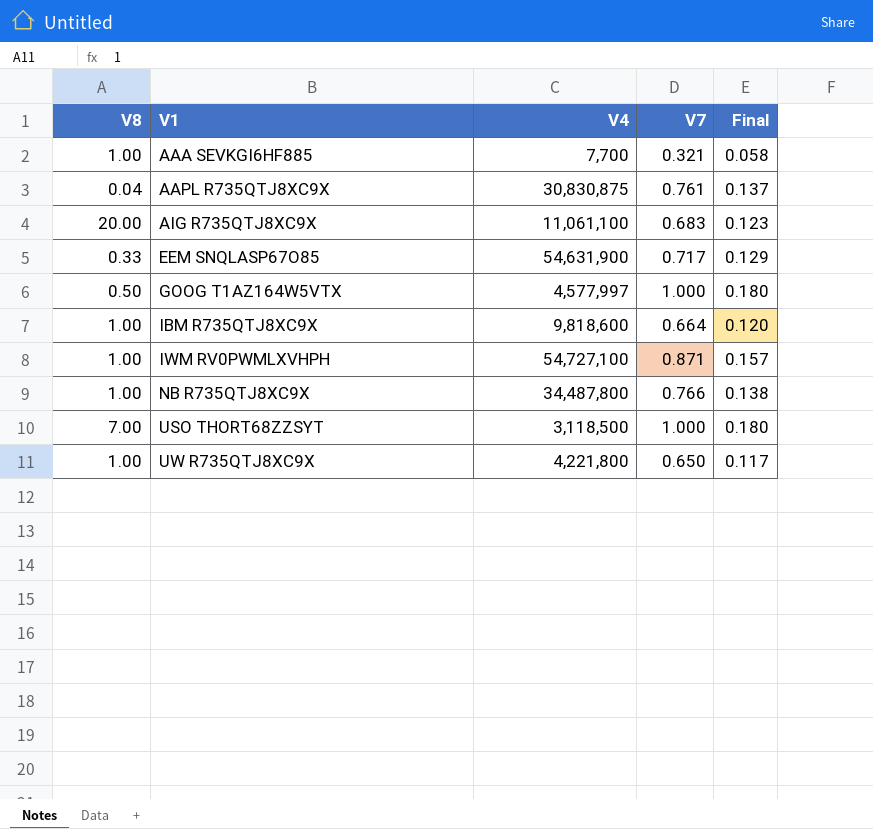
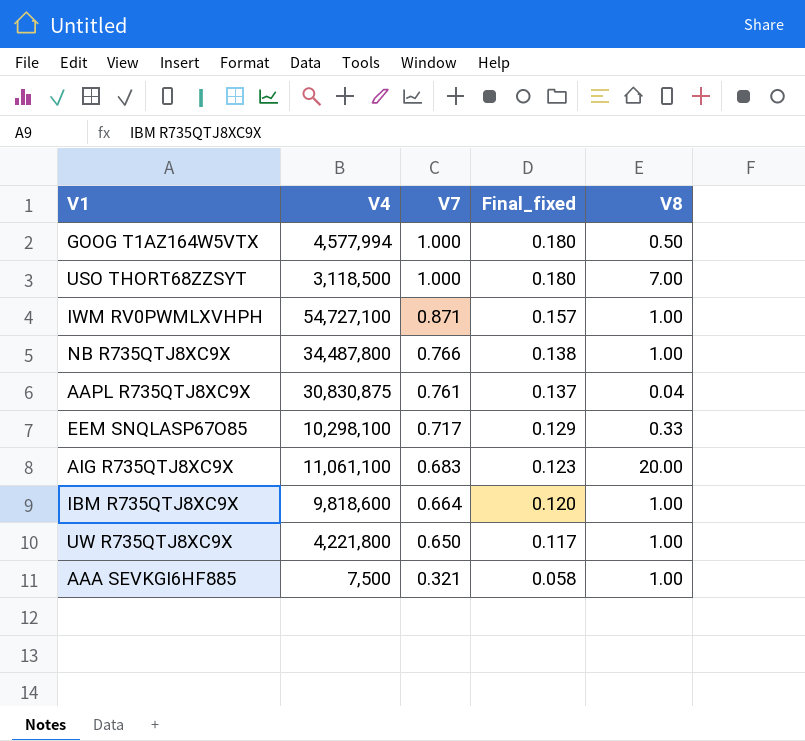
row order: V1 ascending -> V7 descending
column name: Final -> Final_fixed
column V8 | position: 1 -> 5
GOOG T1AZ164W5VTX | V4: 4,577,997 -> 4,577,994
EEM SNQLASP67O85 | V4: 54,631,900 -> 10,298,100
AAA SEVKGI6HF885 | V4: 7,700 -> 7,500

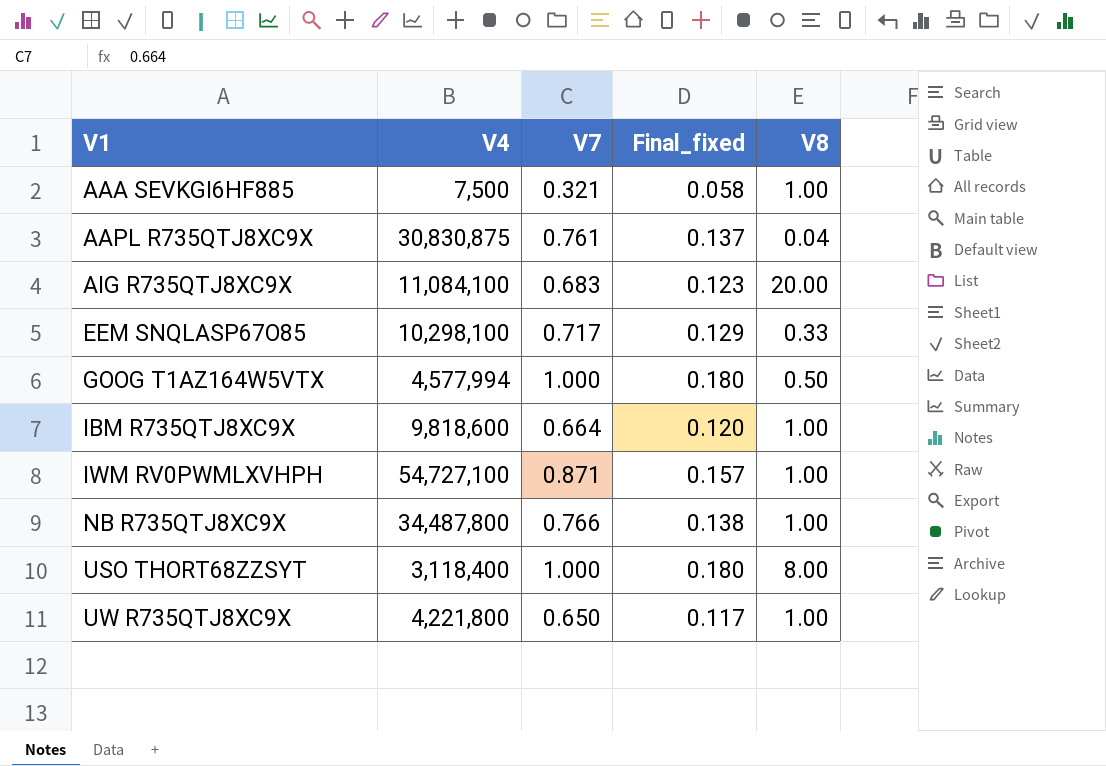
row order: V7 descending -> V1 ascending
AIG R735QTJ8XC9X | V4: 11,061,100 -> 11,084,100
USO THORT68ZZSYT | V4: 3,118,500 -> 3,118,400
USO THORT68ZZSYT | V8: 7.00 -> 8.00

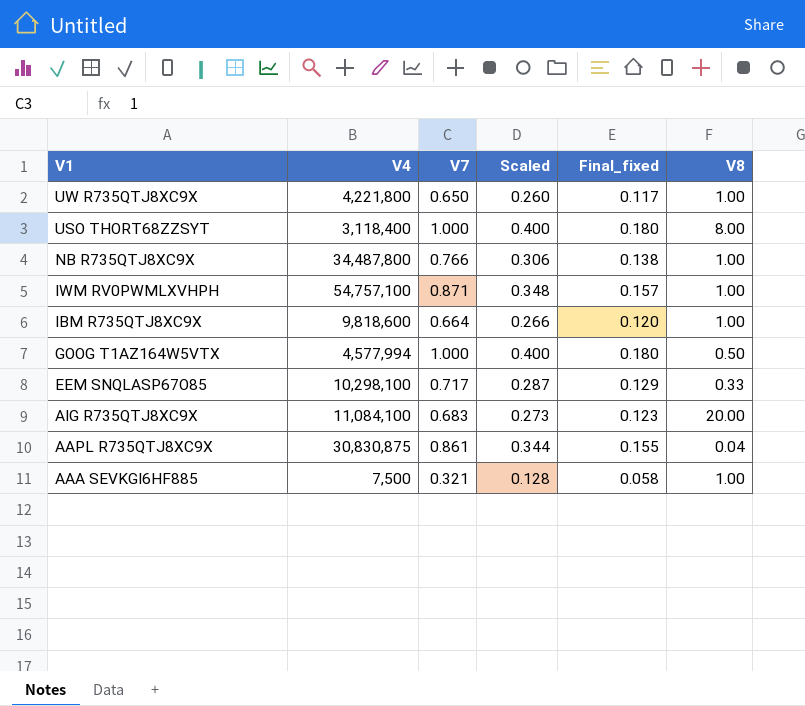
row order: V1 ascending -> V1 descending
column Scaled | formula: none -> [V7] * 0.4
IWM RV0PWMLXVHPH | V4: 54,727,100 -> 54,757,100
AAPL R735QTJ8XC9X | V7: 0.761 -> 0.861
AAPL R735QTJ8XC9X | Final_fixed: 0.137 -> 0.155

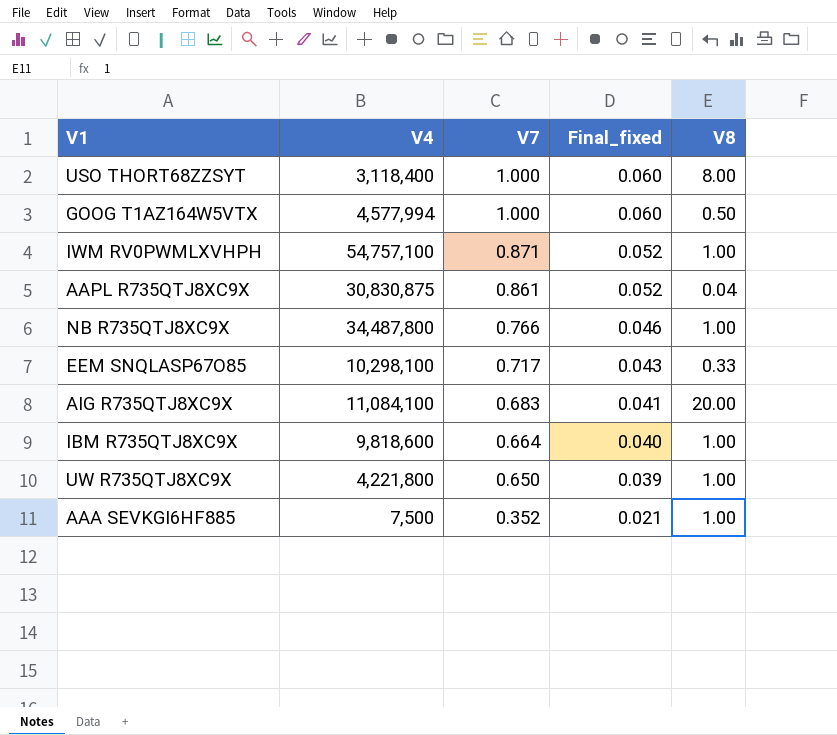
row order: V1 descending -> V7 descending
column Scaled | formula: [V7] * 0.4 -> none
column Final_fixed | formula: [V7] * 0.18 -> [V7] * 0.06
AAA SEVKGI6HF885 | V7: 0.321 -> 0.352

